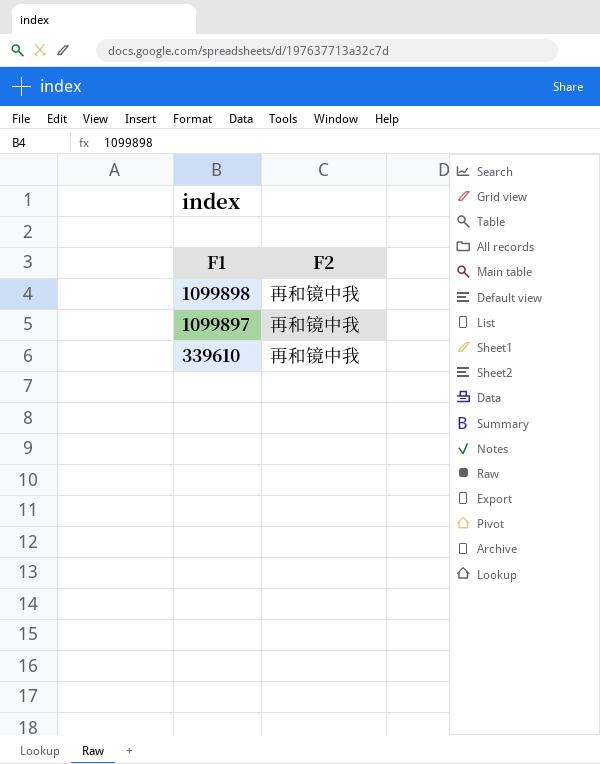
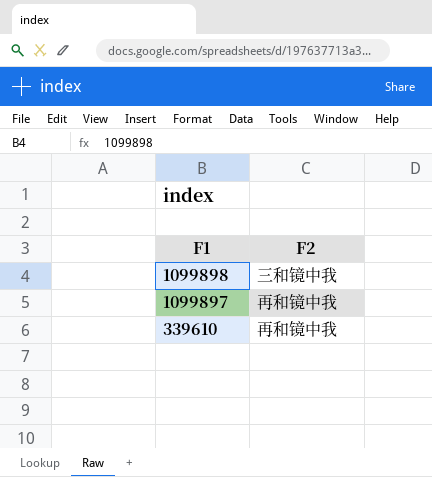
1099898 | F2: 再和镜中我 -> 三和镜中我

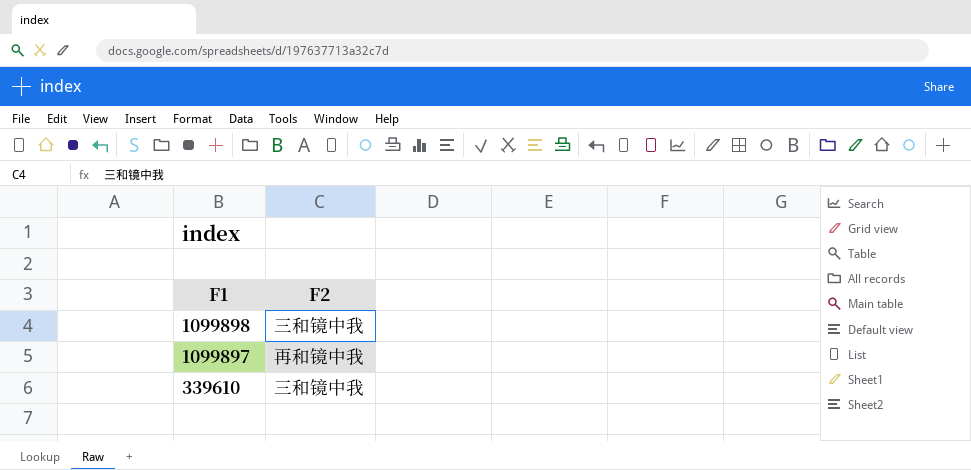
339610 | F2: 再和镜中我 -> 三和镜中我

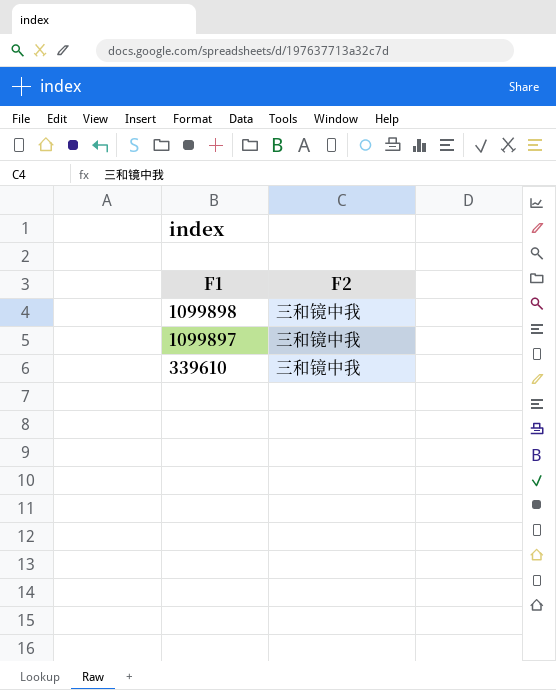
1099897 | F2: 再和镜中我 -> 三和镜中我

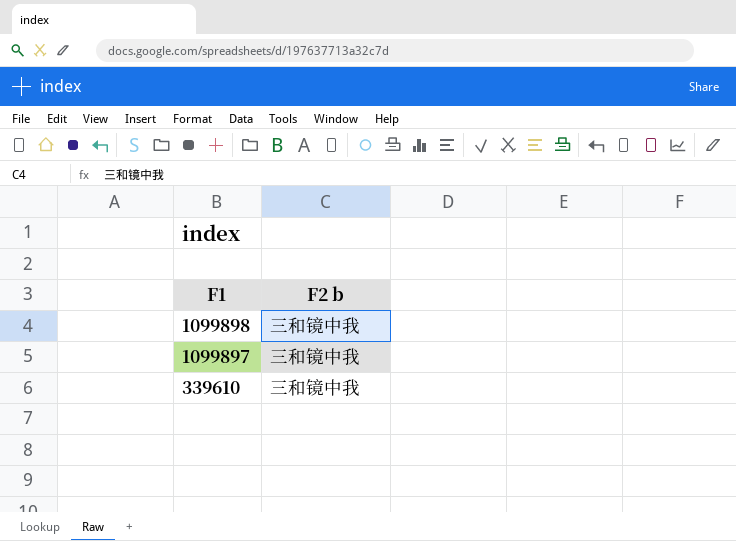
column name: F2 -> F2 b

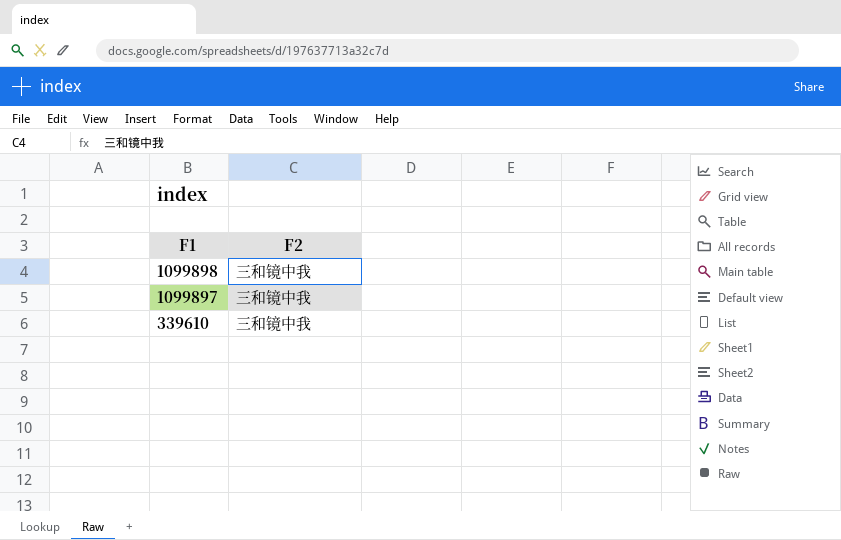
column name: F2 b -> F2

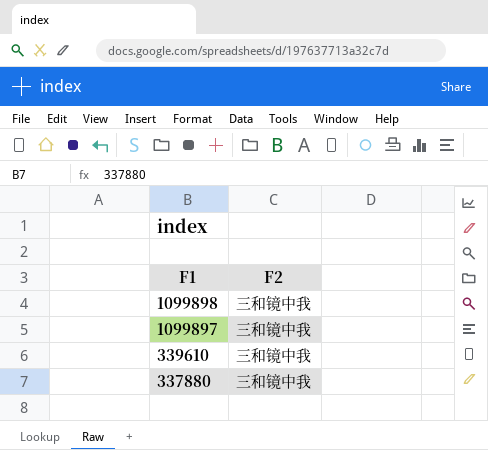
row 337880: none -> 三和镜中我

